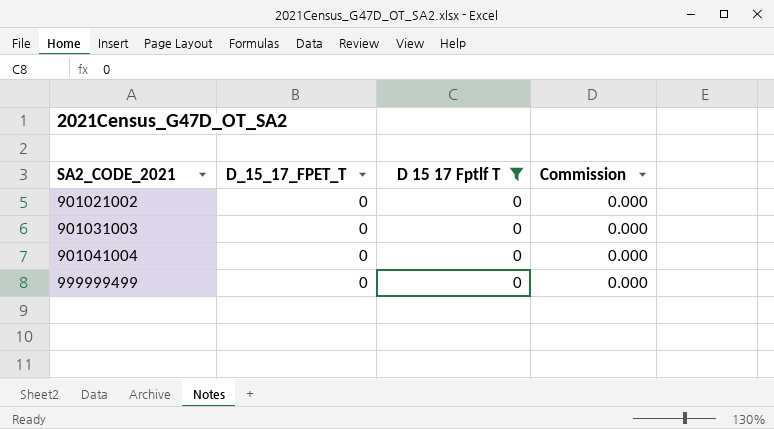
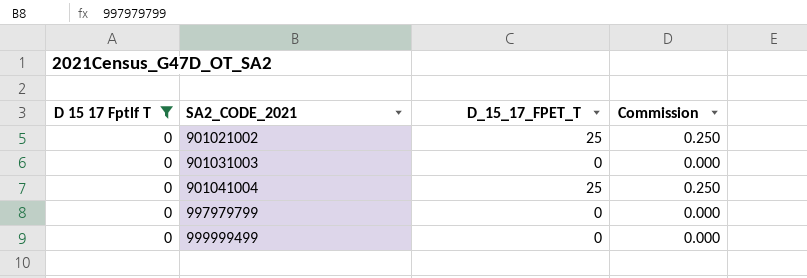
column D 15 17 Fptlf T | position: 3 -> 1
901021002 | D_15_17_FPET_T: 0 -> 25
901021002 | Commission: 0.000 -> 0.250
901041004 | D_15_17_FPET_T: 0 -> 25
901041004 | Commission: 0.000 -> 0.250
row 997979799: none -> 0 | 0 | 0.000

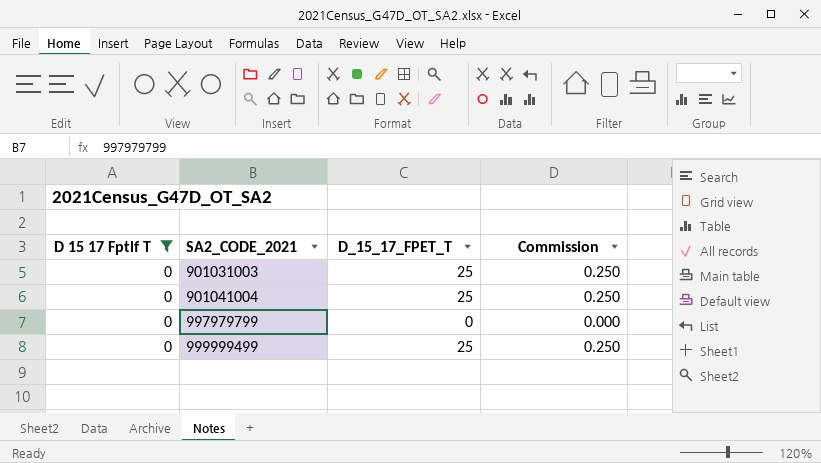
row 901021002: 0 | 25 | 0.250 -> none
901031003 | D_15_17_FPET_T: 0 -> 25
901031003 | Commission: 0.000 -> 0.250
999999499 | D_15_17_FPET_T: 0 -> 25
999999499 | Commission: 0.000 -> 0.250

